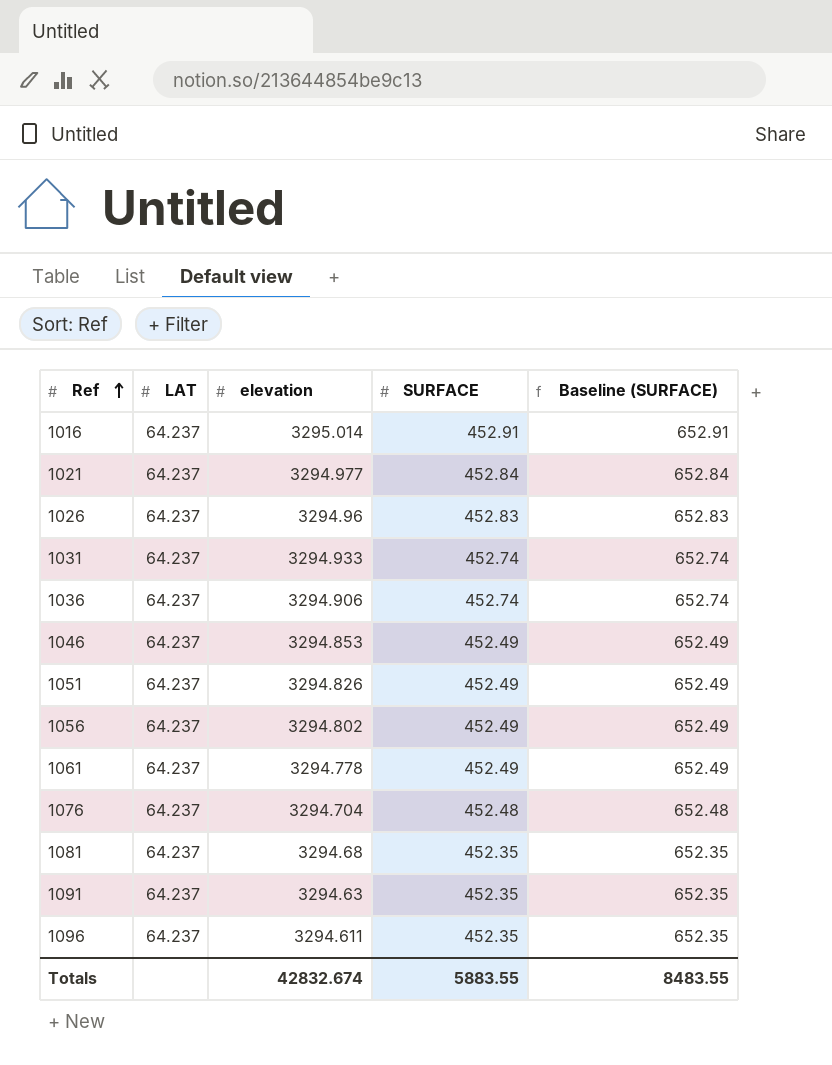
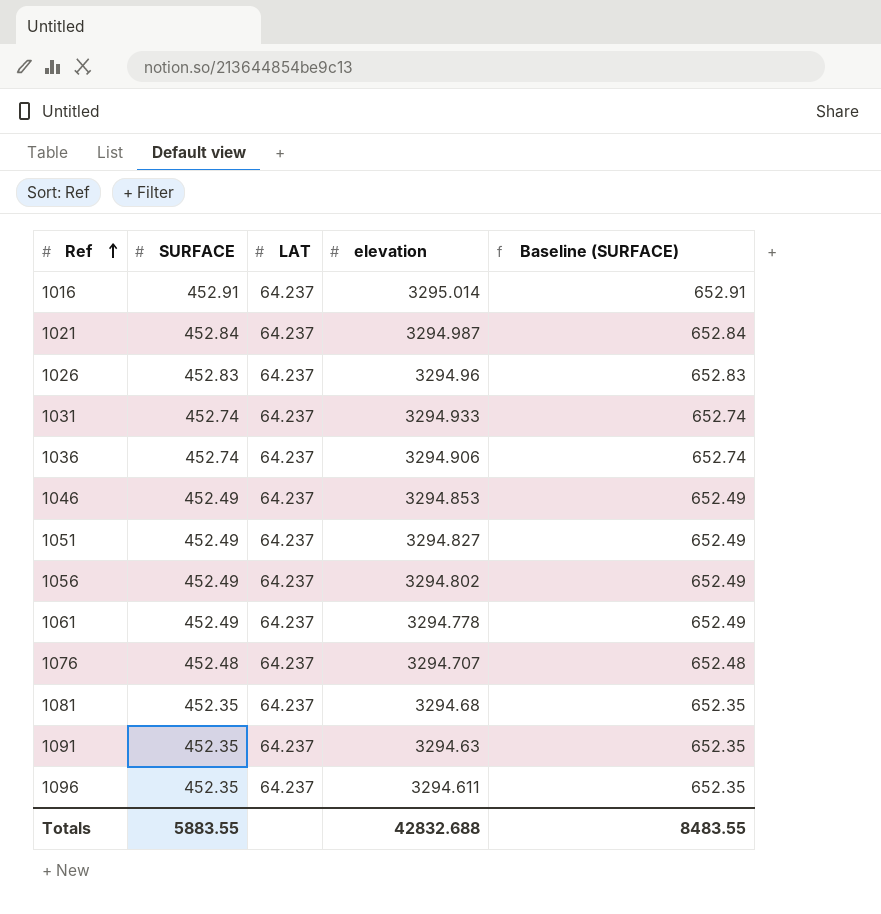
column SURFACE | position: 4 -> 2
1021 | elevation: 3294.977 -> 3294.987
1051 | elevation: 3294.826 -> 3294.827
1076 | elevation: 3294.704 -> 3294.707
Totals | elevation: 42832.674 -> 42832.688

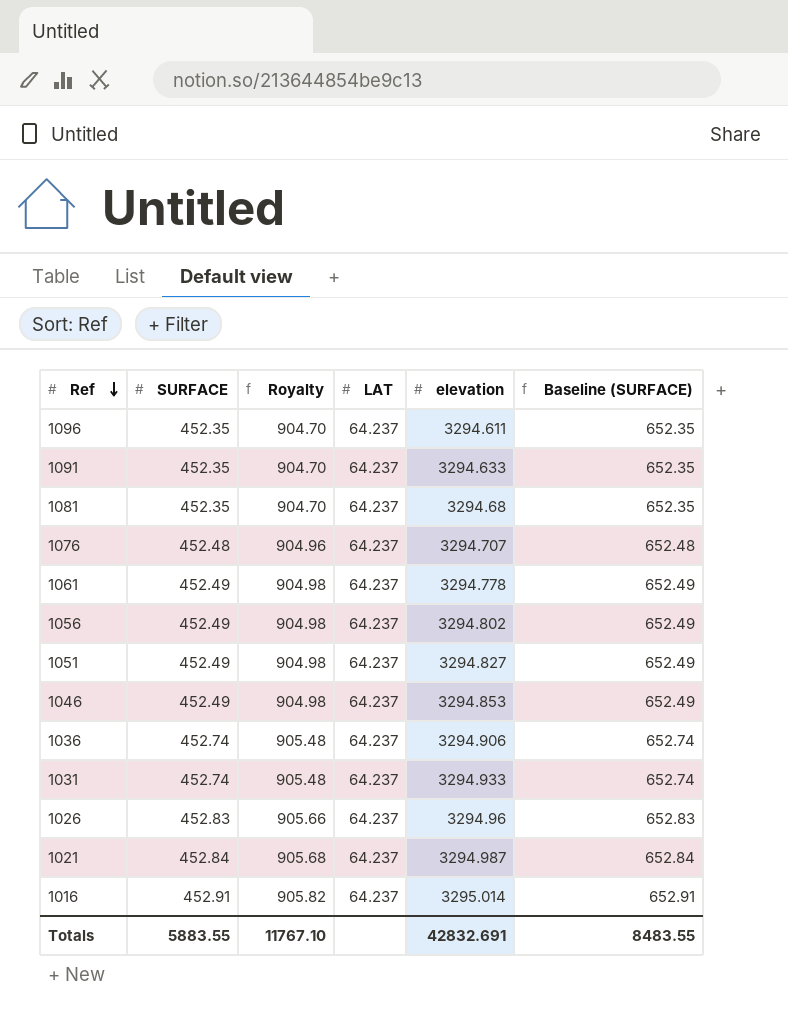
row order: Ref ascending -> Ref descending
column Royalty | formula: none -> [SURFACE] * 2
1091 | elevation: 3294.63 -> 3294.633
Totals | elevation: 42832.688 -> 42832.691

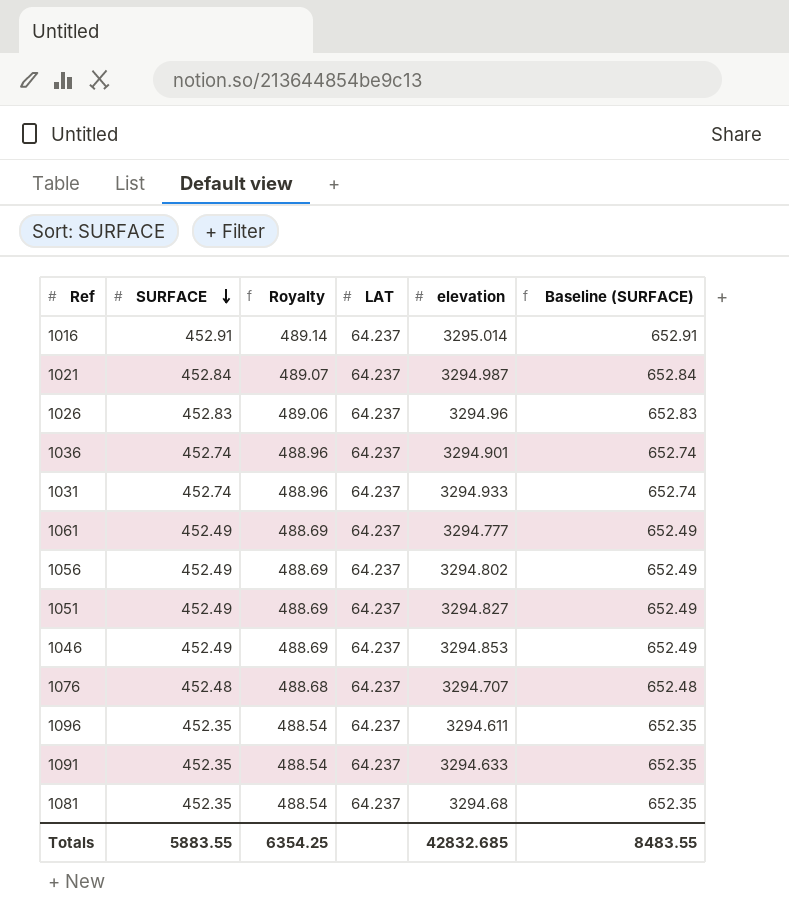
row order: Ref descending -> SURFACE descending
column Royalty | formula: [SURFACE] * 2 -> [SURFACE] * 1.08
1036 | elevation: 3294.906 -> 3294.901
1061 | elevation: 3294.778 -> 3294.777
Totals | Royalty: 11767.10 -> 6354.25
Totals | elevation: 42832.691 -> 42832.685

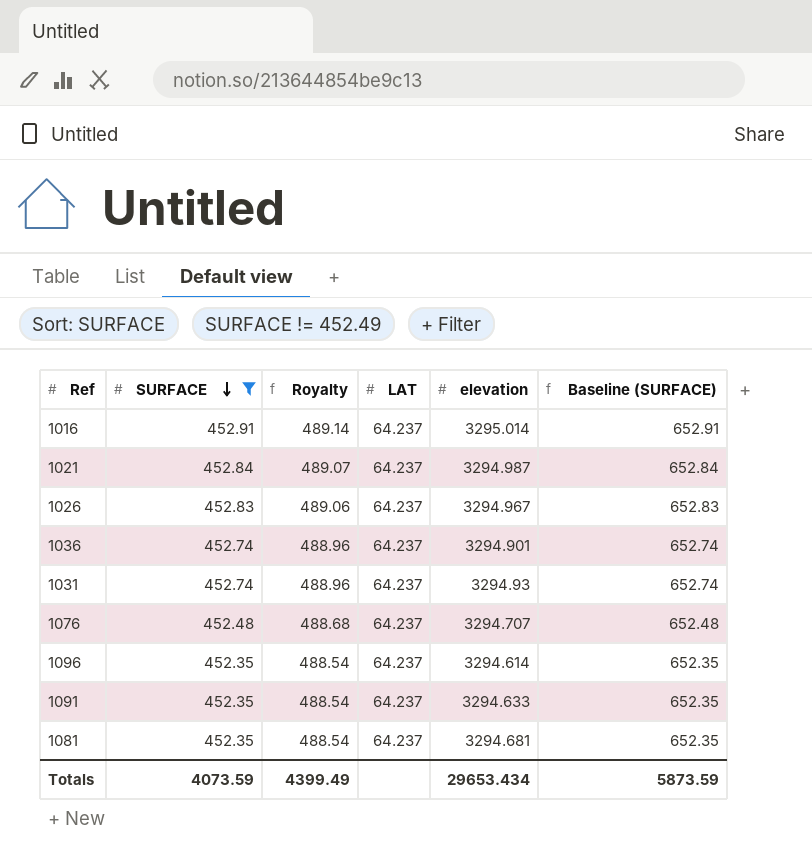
filter: none -> SURFACE != 452.49
1026 | elevation: 3294.96 -> 3294.967
1031 | elevation: 3294.933 -> 3294.93
1096 | elevation: 3294.611 -> 3294.614
1081 | elevation: 3294.68 -> 3294.681
Totals | SURFACE: 5883.55 -> 4073.59
Totals | Royalty: 6354.25 -> 4399.49
Totals | elevation: 42832.685 -> 29653.434
Totals | Baseline (SURFACE): 8483.55 -> 5873.59

